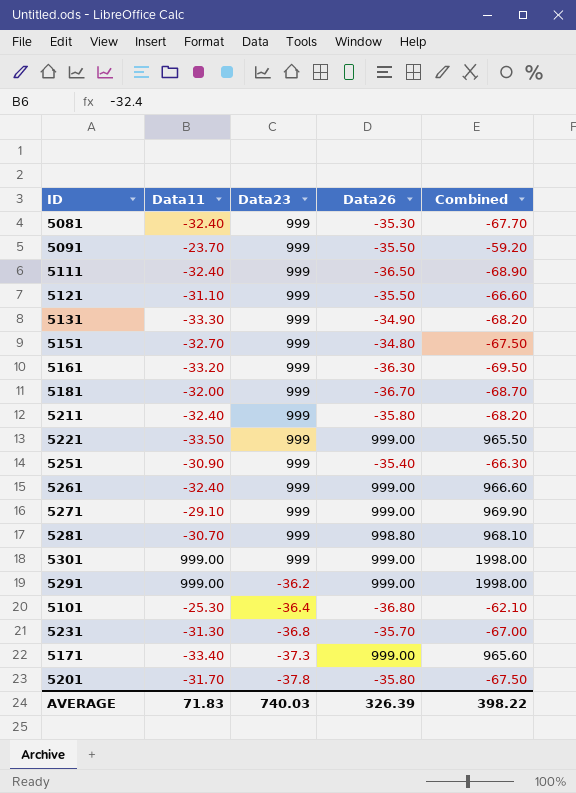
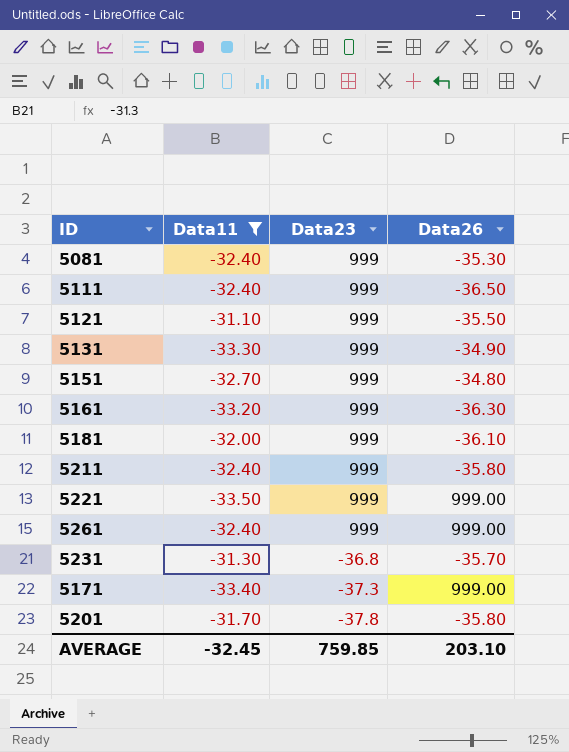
filter: none -> Data11 <= -31.10
column Combined | formula: [Data11] + [Data26] -> none
5181 | Data26: -36.70 -> -36.10
AVERAGE | Data11: 71.83 -> -32.45
AVERAGE | Data23: 740.03 -> 759.85
AVERAGE | Data26: 326.39 -> 203.10

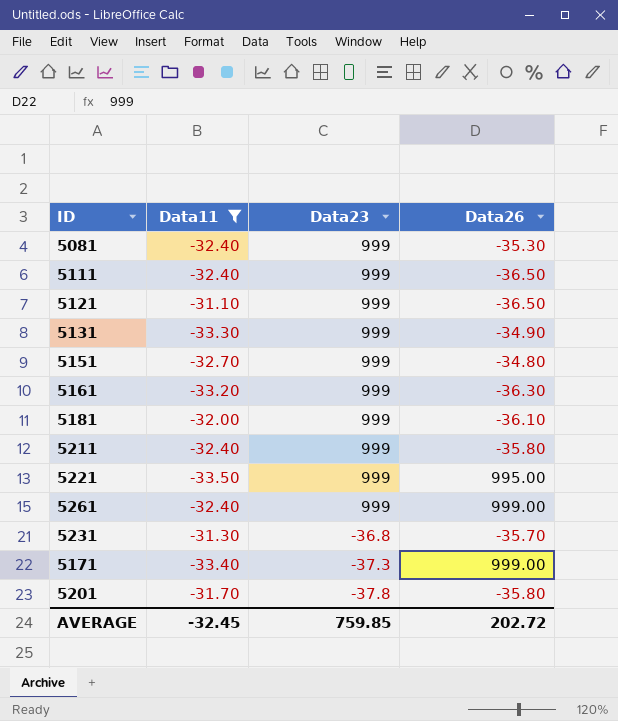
5121 | Data26: -35.50 -> -36.50
5221 | Data26: 999.00 -> 995.00
AVERAGE | Data26: 203.10 -> 202.72

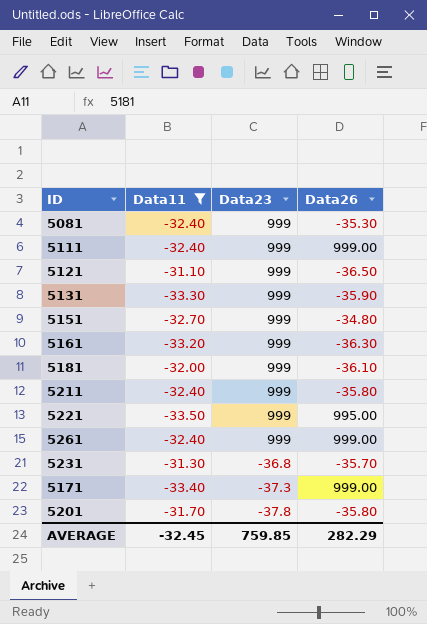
5111 | Data26: -36.50 -> 999.00
5131 | Data26: -34.90 -> -35.90
AVERAGE | Data26: 202.72 -> 282.29

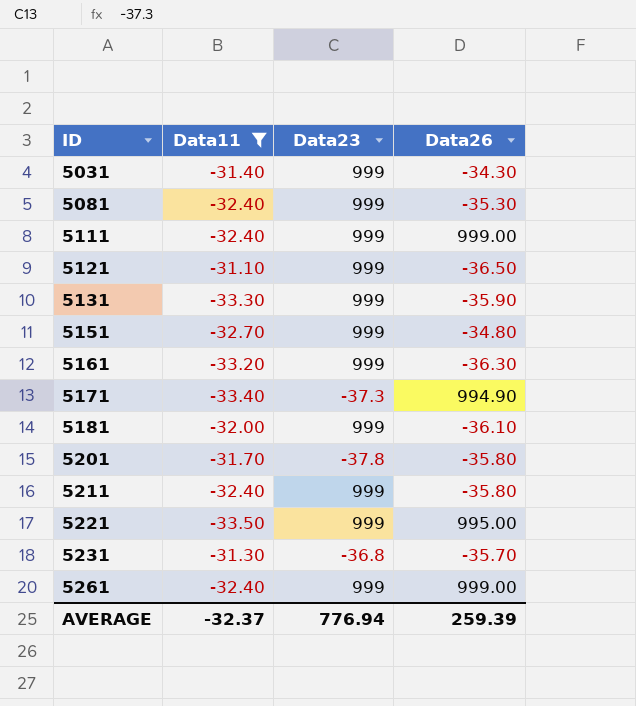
row order: Data23 descending -> ID ascending
row 5031: none -> -31.40 | 999 | -34.30
5171 | Data26: 999.00 -> 994.90
AVERAGE | Data11: -32.45 -> -32.37
AVERAGE | Data23: 759.85 -> 776.94
AVERAGE | Data26: 282.29 -> 259.39

